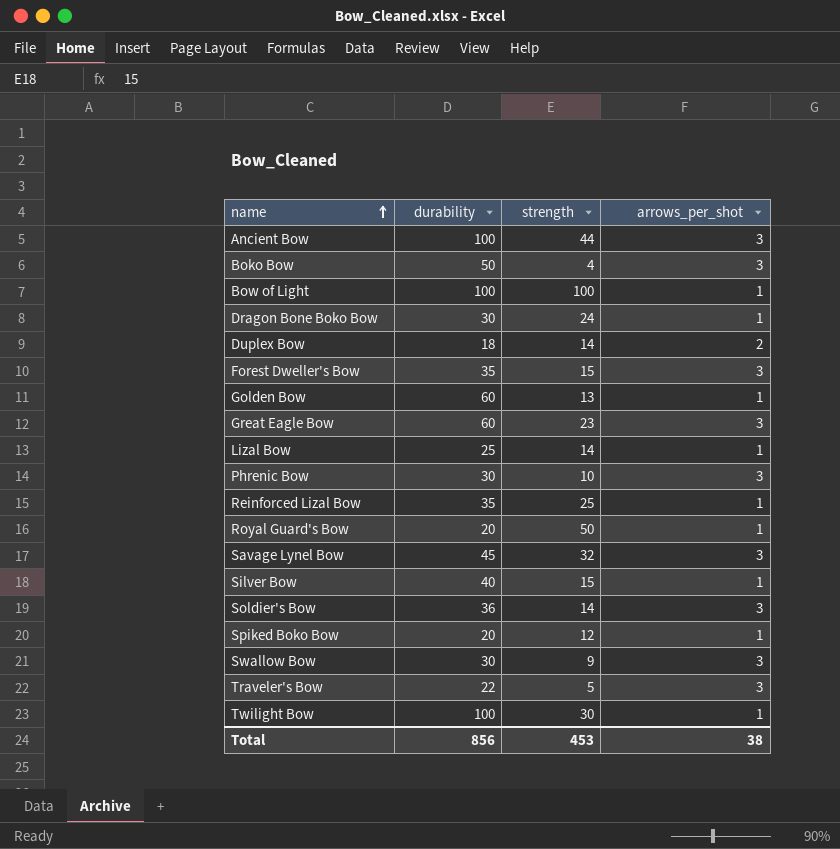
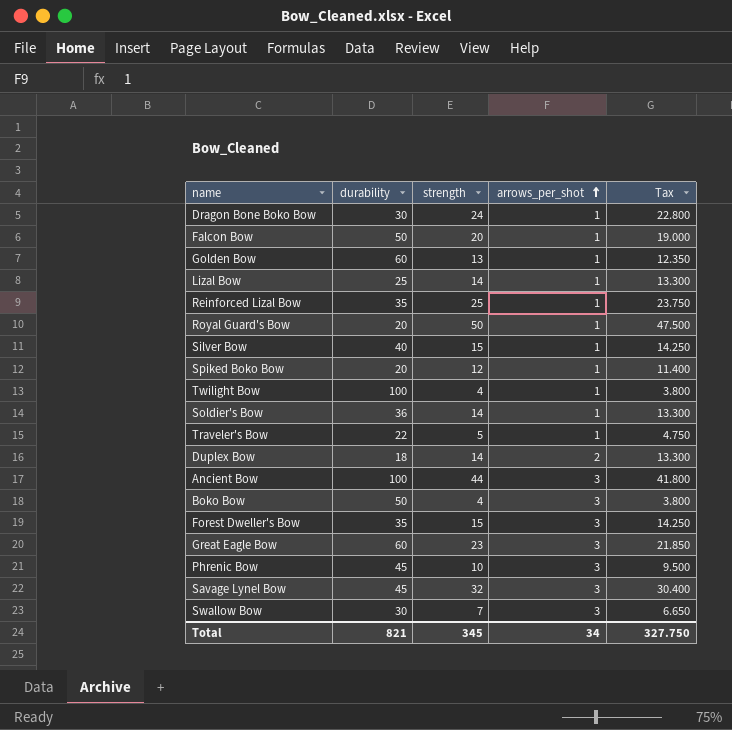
row order: name ascending -> arrows_per_shot ascending
column Tax | formula: none -> [strength] * 0.95
row Bow of Light: 100 | 100 | 1 -> none
row Falcon Bow: none -> 50 | 20 | 1 | 19.000
Twilight Bow | strength: 30 -> 4
Soldier's Bow | arrows_per_shot: 3 -> 1
Traveler's Bow | arrows_per_shot: 3 -> 1
Phrenic Bow | durability: 30 -> 45
Swallow Bow | strength: 9 -> 7
Total | durability: 856 -> 821
Total | strength: 453 -> 345
Total | arrows_per_shot: 38 -> 34

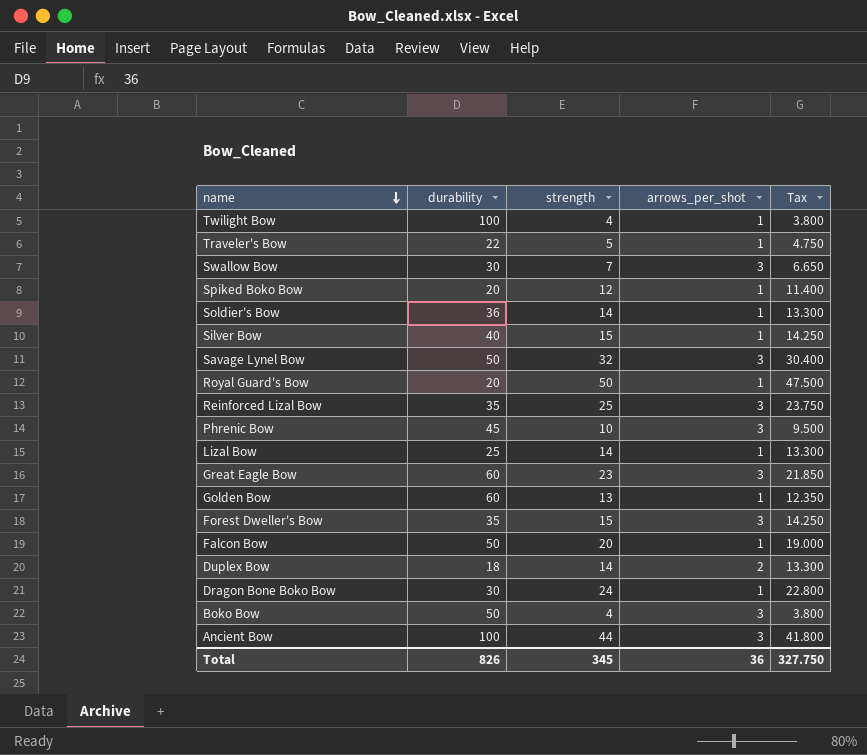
row order: arrows_per_shot ascending -> name descending
Savage Lynel Bow | durability: 45 -> 50
Reinforced Lizal Bow | arrows_per_shot: 1 -> 3
Total | durability: 821 -> 826
Total | arrows_per_shot: 34 -> 36

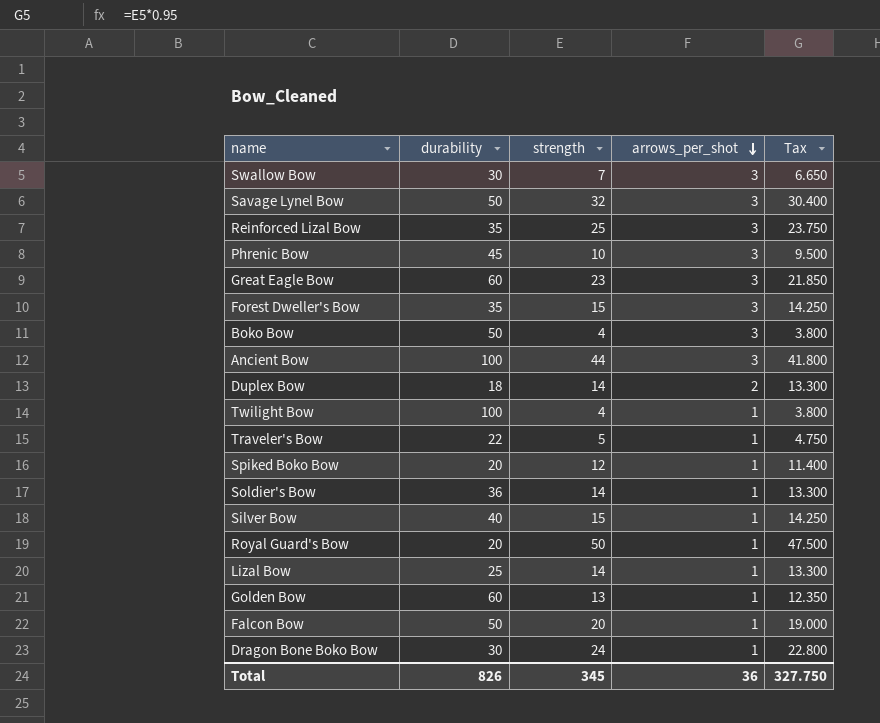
row order: name descending -> arrows_per_shot descending

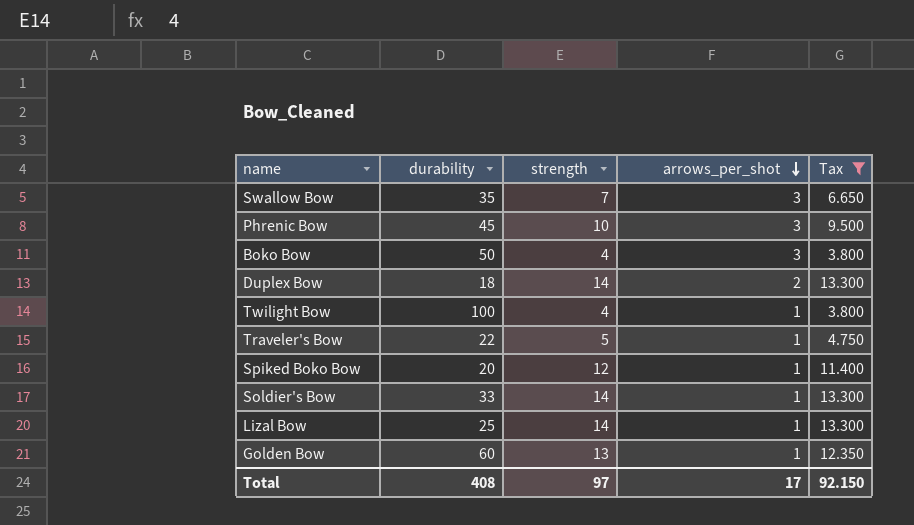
filter: none -> Tax <= 13.300
Swallow Bow | durability: 30 -> 35
Soldier's Bow | durability: 36 -> 33
Total | durability: 826 -> 408
Total | strength: 345 -> 97
Total | arrows_per_shot: 36 -> 17
Total | Tax: 327.750 -> 92.150

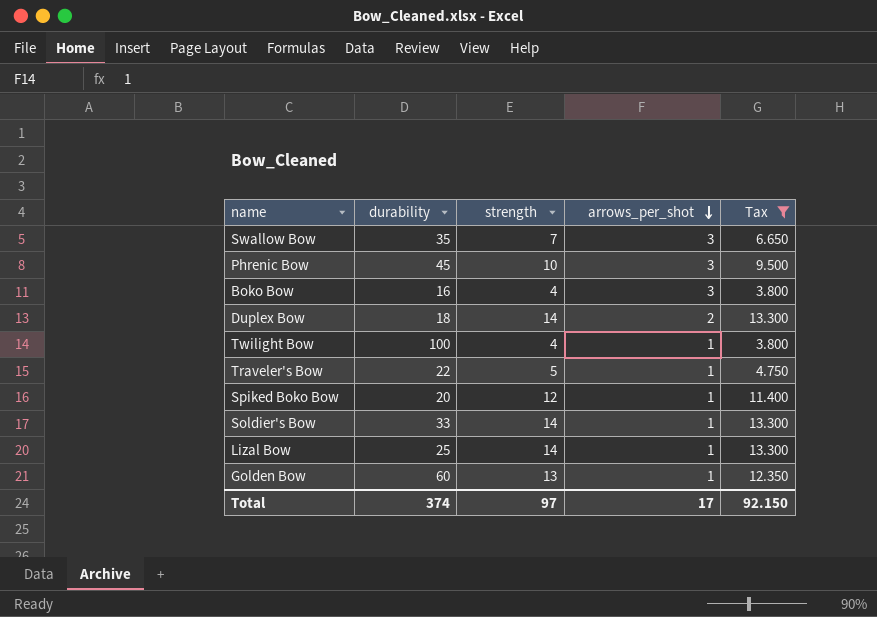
Boko Bow | durability: 50 -> 16
Total | durability: 408 -> 374

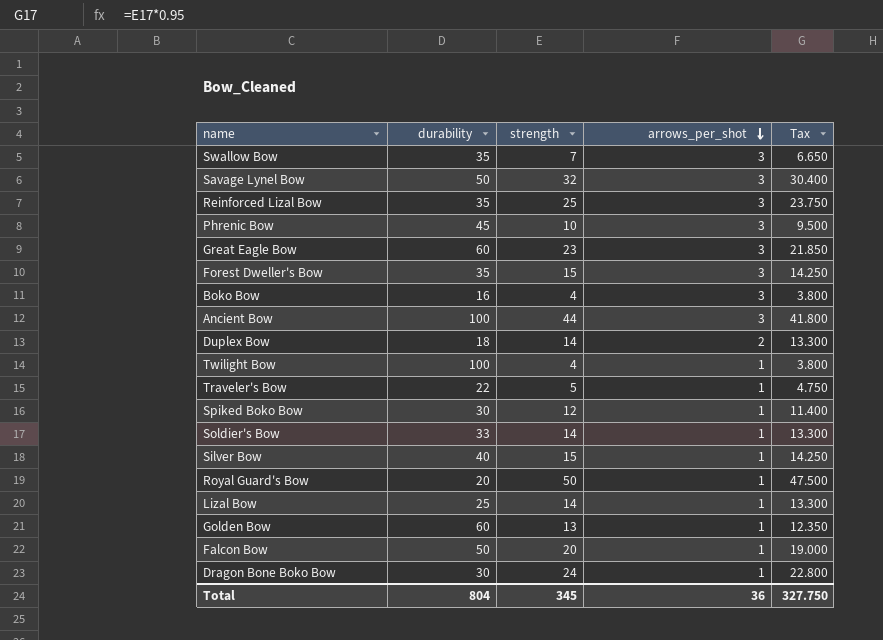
filter: Tax <= 13.300 -> none
Spiked Boko Bow | durability: 20 -> 30
Total | durability: 374 -> 804
Total | strength: 97 -> 345
Total | arrows_per_shot: 17 -> 36
Total | Tax: 92.150 -> 327.750

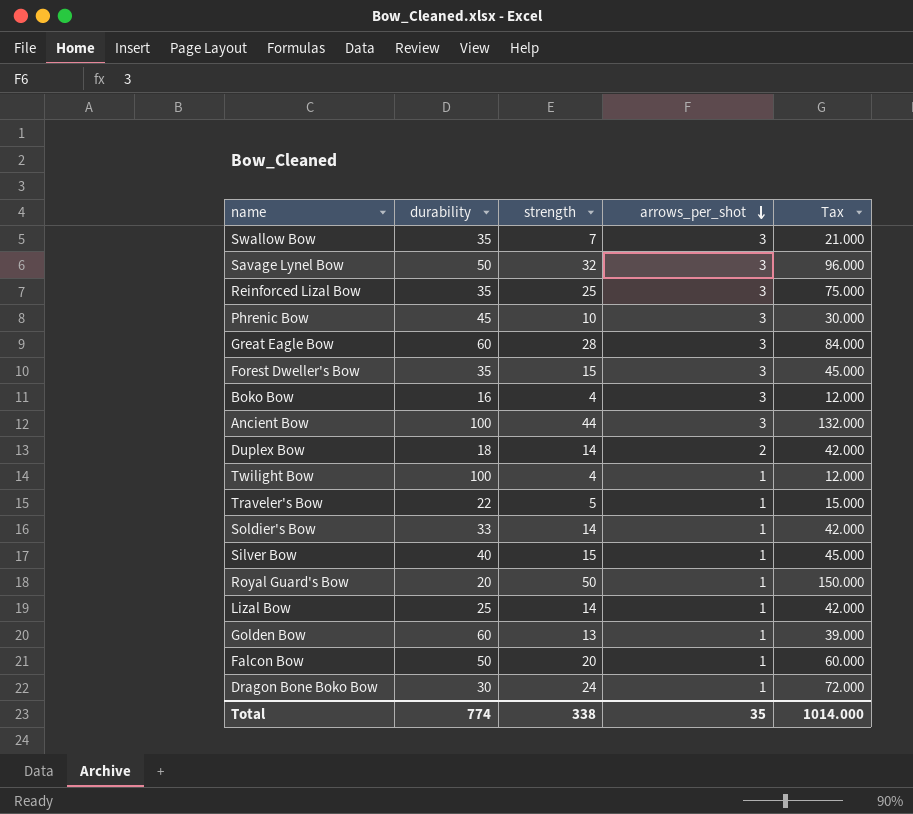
column Tax | formula: [strength] * 0.95 -> [strength] * 3
row Spiked Boko Bow: 30 | 12 | 1 | 11.400 -> none
Great Eagle Bow | strength: 23 -> 28
Total | durability: 804 -> 774
Total | strength: 345 -> 338
Total | arrows_per_shot: 36 -> 35
Total | Tax: 327.750 -> 1014.000

